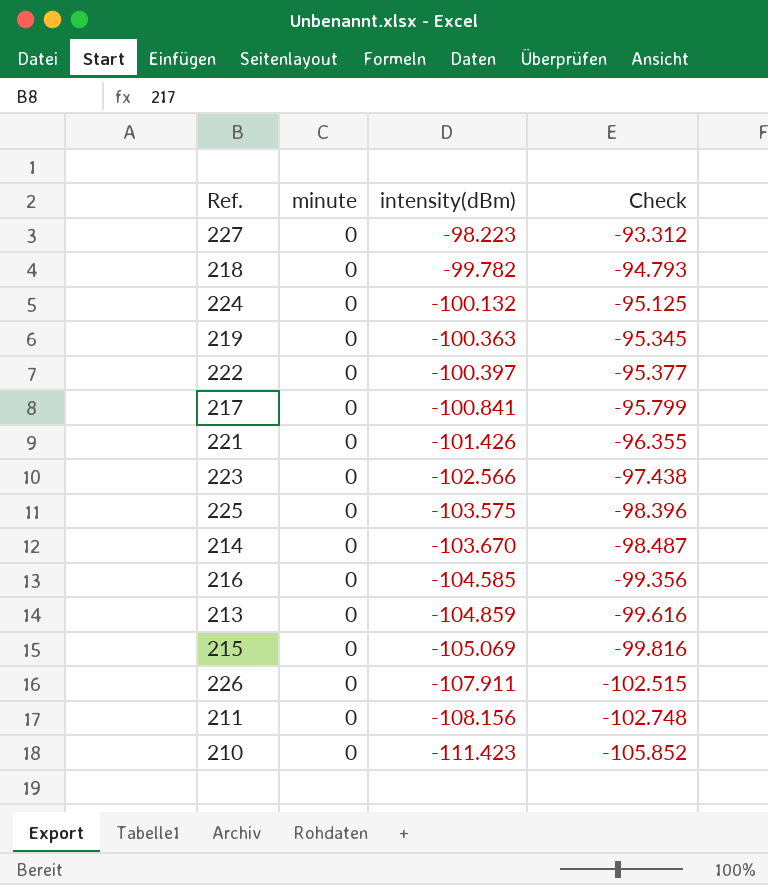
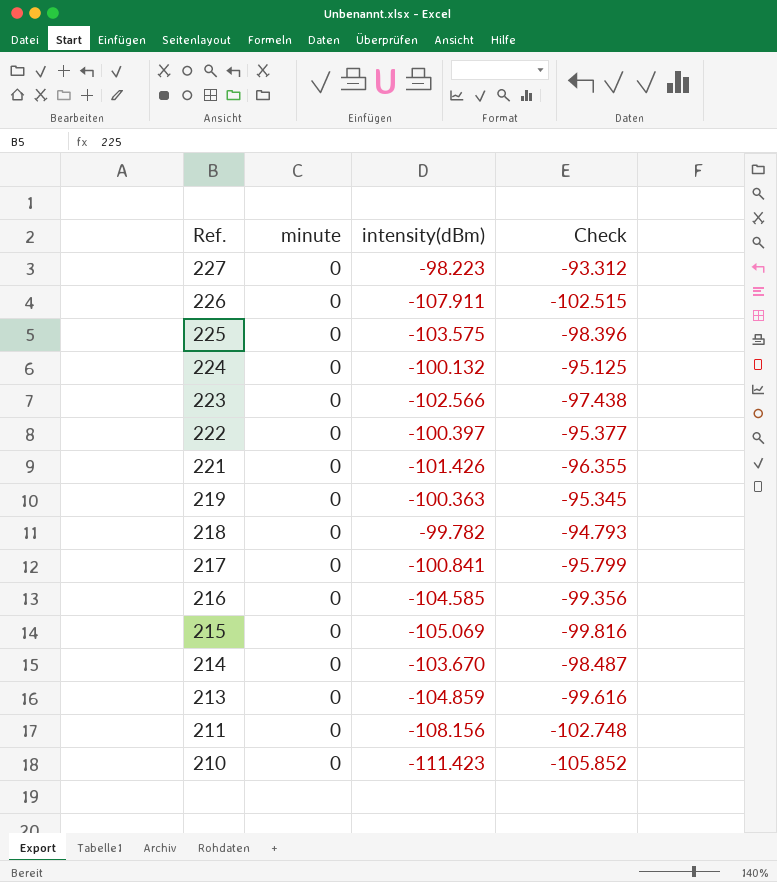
row order: intensity(dBm) descending -> Ref. descending

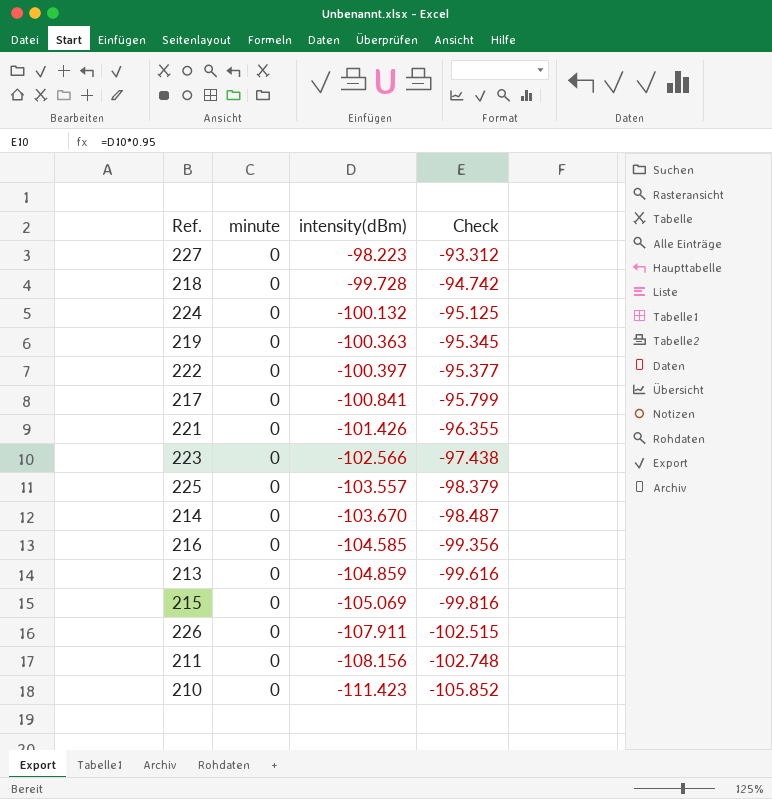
row order: Ref. descending -> intensity(dBm) descending
218 | intensity(dBm): -99.782 -> -99.728
218 | Check: -94.793 -> -94.742
225 | intensity(dBm): -103.575 -> -103.557
225 | Check: -98.396 -> -98.379

